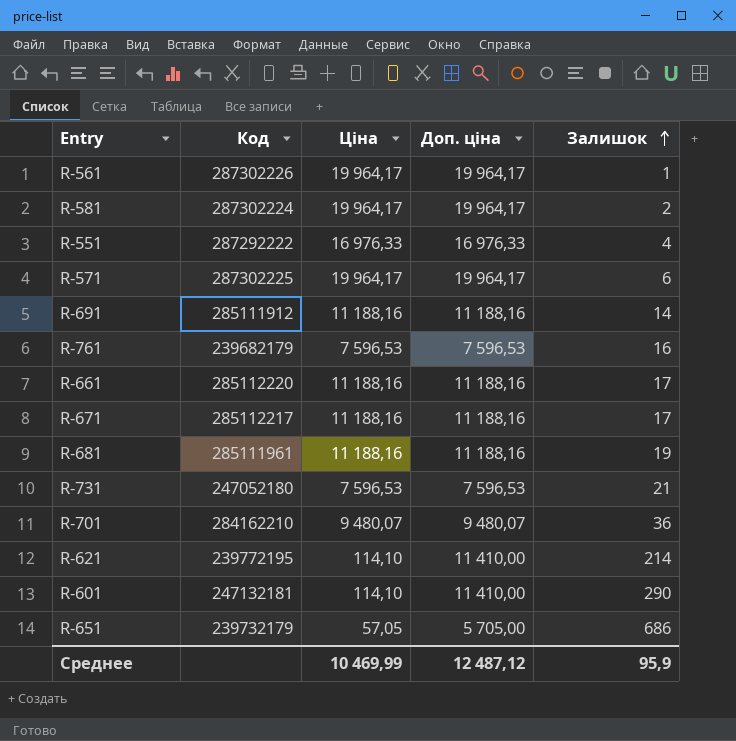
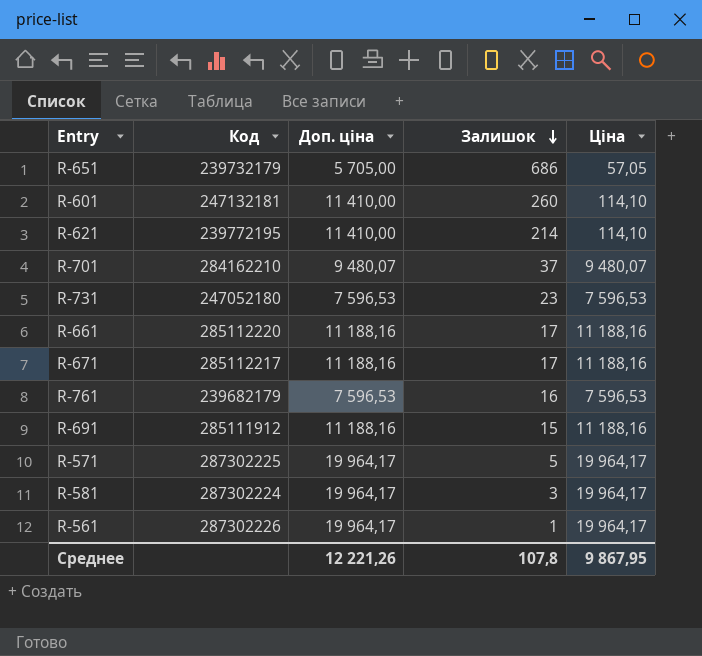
row order: Залишок ascending -> Залишок descending
column Ціна | position: 3 -> 5
row R-551: 287292222 | 16 976,33 | 16 976,33 | 4 -> none
row R-681: 285111961 | 11 188,16 | 11 188,16 | 19 -> none
R-601 | Залишок: 290 -> 260
R-701 | Залишок: 36 -> 37
R-731 | Залишок: 21 -> 23
R-691 | Залишок: 14 -> 15
R-571 | Залишок: 6 -> 5
R-581 | Залишок: 2 -> 3
Среднее | Доп. ціна: 12 487,12 -> 12 221,26
Среднее | Залишок: 95,9 -> 107,8
Среднее | Ціна: 10 469,99 -> 9 867,95

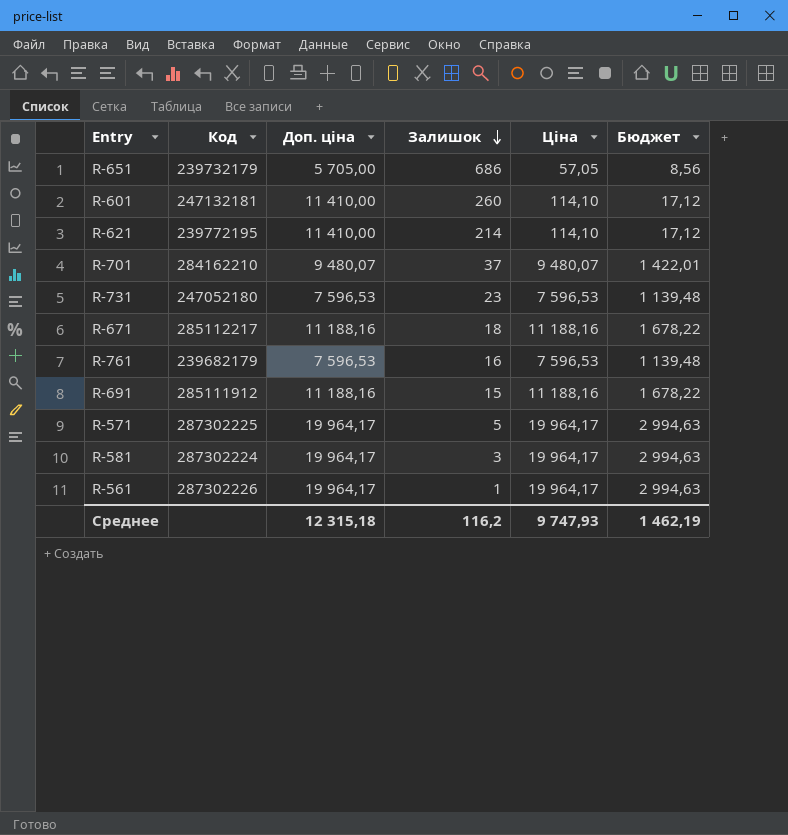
column Бюджет | formula: none -> [Ціна] * 0,15
row R-661: 285112220 | 11 188,16 | 17 | 11 188,16 -> none
R-671 | Залишок: 17 -> 18
Среднее | Доп. ціна: 12 221,26 -> 12 315,18
Среднее | Залишок: 107,8 -> 116,2
Среднее | Ціна: 9 867,95 -> 9 747,93

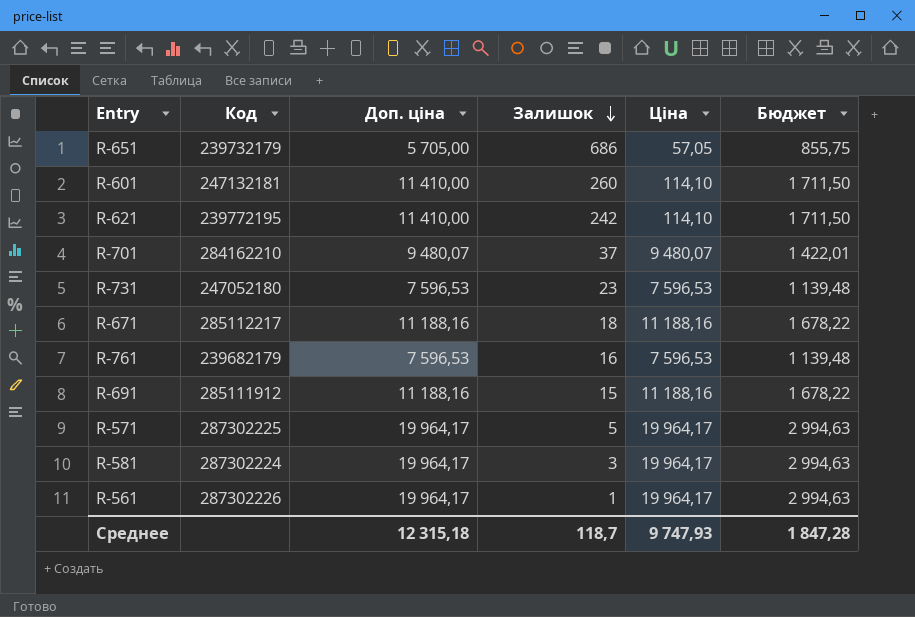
column Бюджет | formula: [Ціна] * 0,15 -> [Доп. ціна] * 0,15
R-621 | Залишок: 214 -> 242
Среднее | Залишок: 116,2 -> 118,7
Среднее | Бюджет: 1 462,19 -> 1 847,28

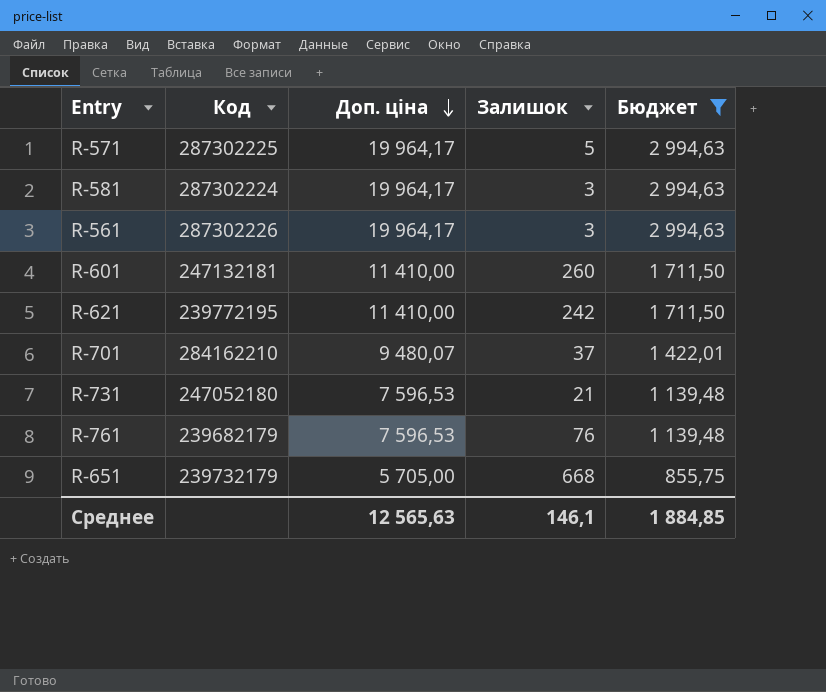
filter: none -> Бюджет != 1 678,22
row order: Залишок descending -> Доп. ціна descending
column Ціна | position: 5 -> none
R-561 | Залишок: 1 -> 3
R-731 | Залишок: 23 -> 21
R-761 | Залишок: 16 -> 76
R-651 | Залишок: 686 -> 668
Среднее | Доп. ціна: 12 315,18 -> 12 565,63
Среднее | Залишок: 118,7 -> 146,1
Среднее | Бюджет: 1 847,28 -> 1 884,85

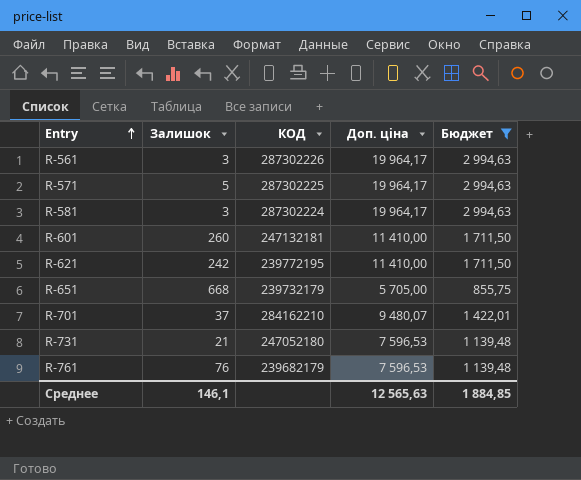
row order: Доп. ціна descending -> Entry ascending
column Залишок | position: 4 -> 2
column name: Код -> КОД

